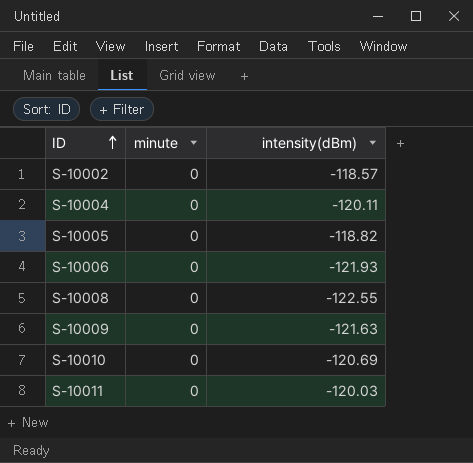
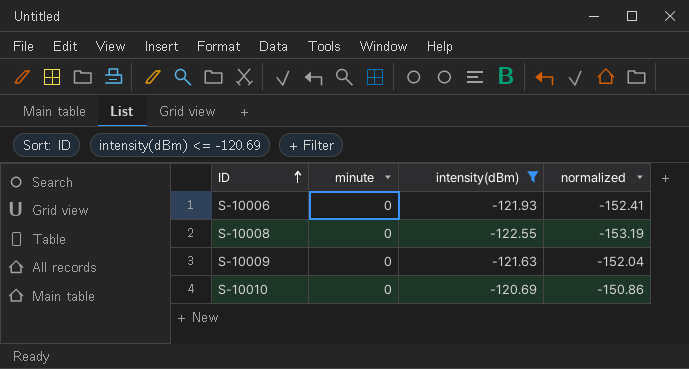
filter: none -> intensity(dBm) <= -120.69
column normalized | formula: none -> [intensity(dBm)] * 1.25

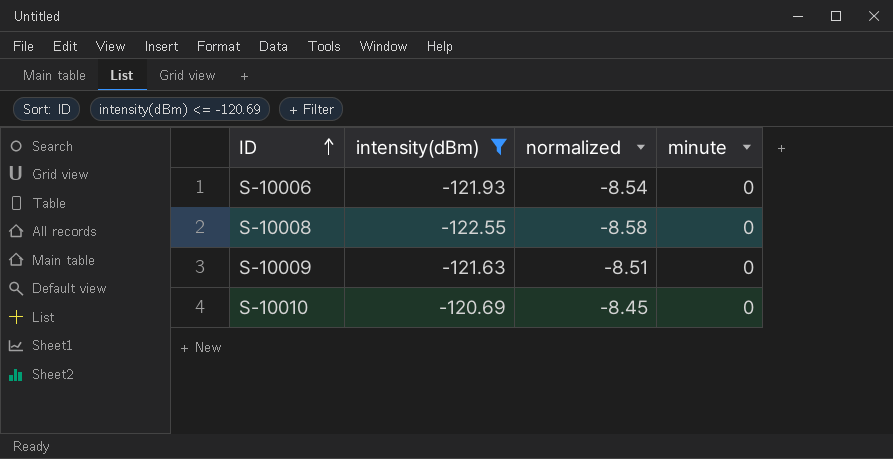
column normalized | formula: [intensity(dBm)] * 1.25 -> [intensity(dBm)] * 0.07
column minute | position: 2 -> 4

